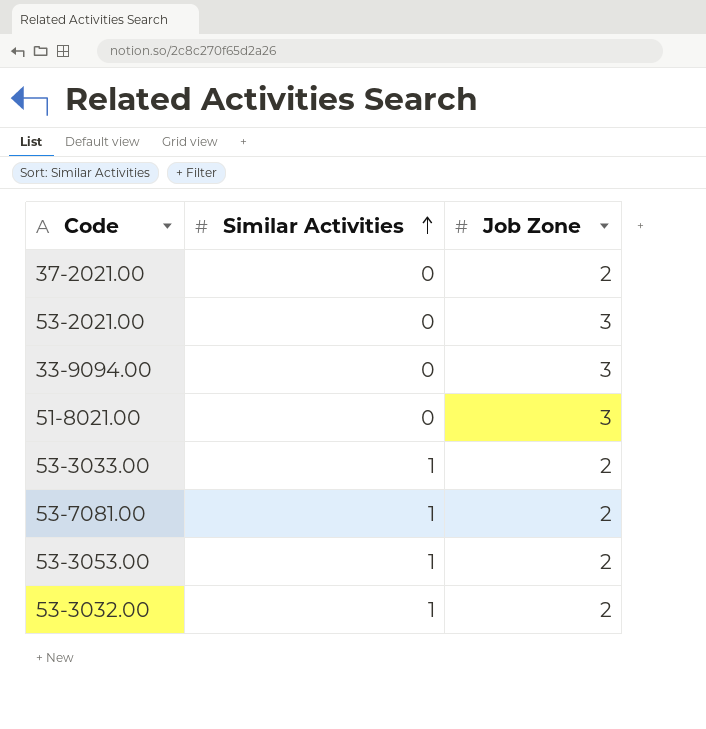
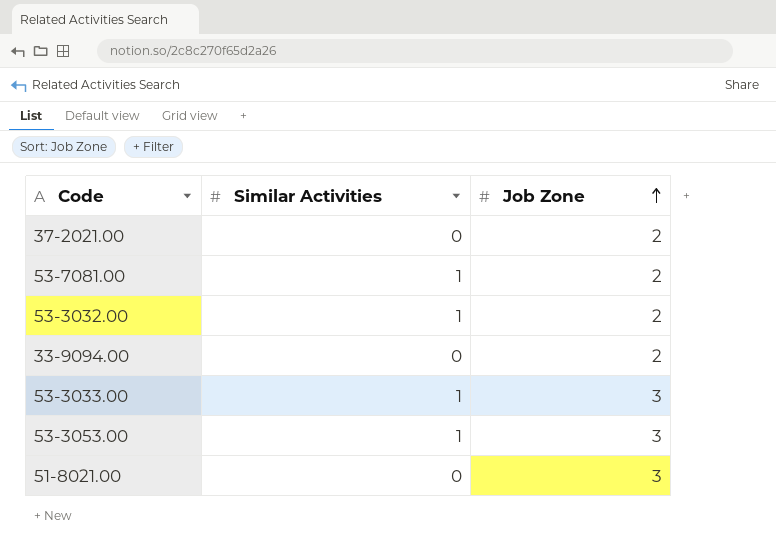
row order: Similar Activities ascending -> Job Zone ascending
row 53-2021.00: 0 | 3 -> none
33-9094.00 | Job Zone: 3 -> 2
53-3033.00 | Job Zone: 2 -> 3
53-3053.00 | Job Zone: 2 -> 3

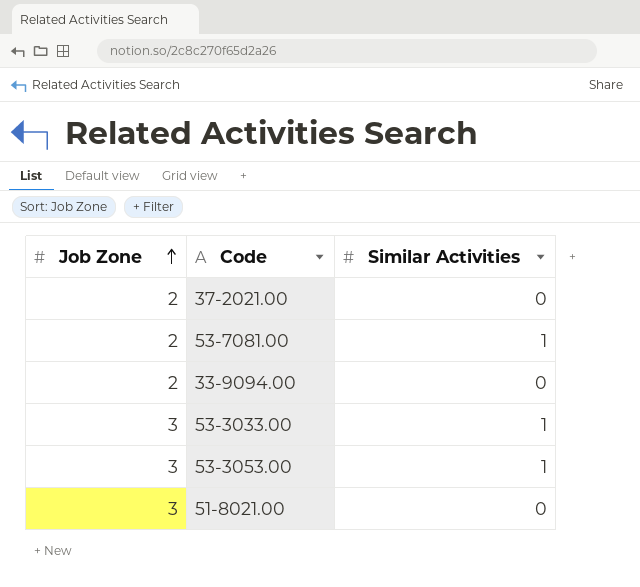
column Job Zone | position: 3 -> 1
row 53-3032.00: 1 | 2 -> none

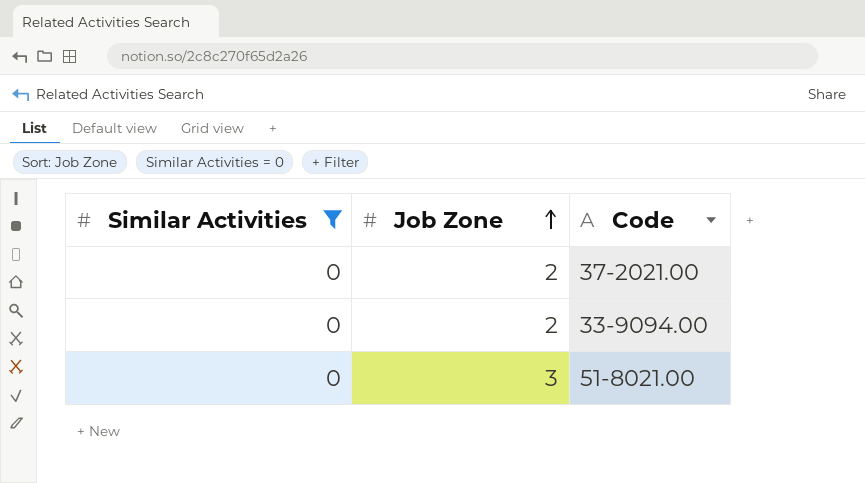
filter: none -> Similar Activities = 0
column Similar Activities | position: 3 -> 1

